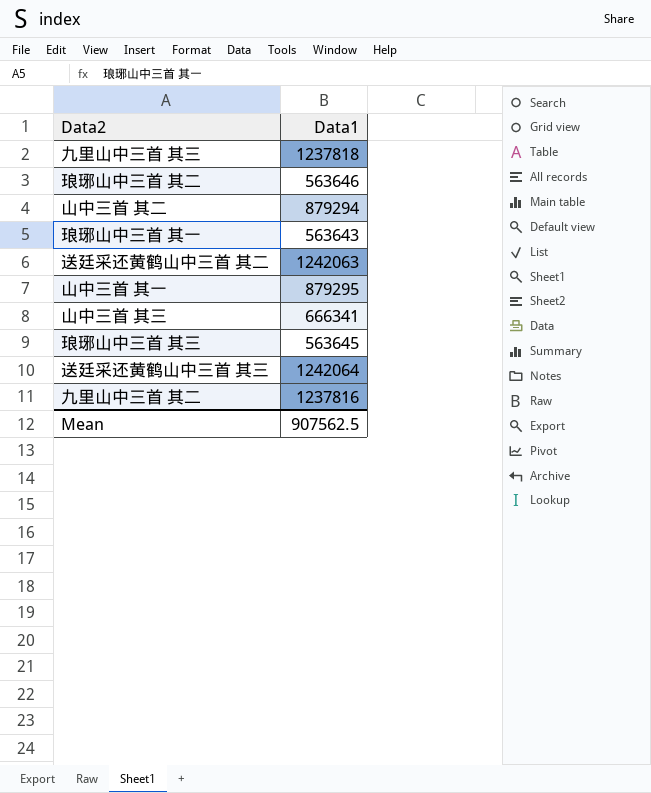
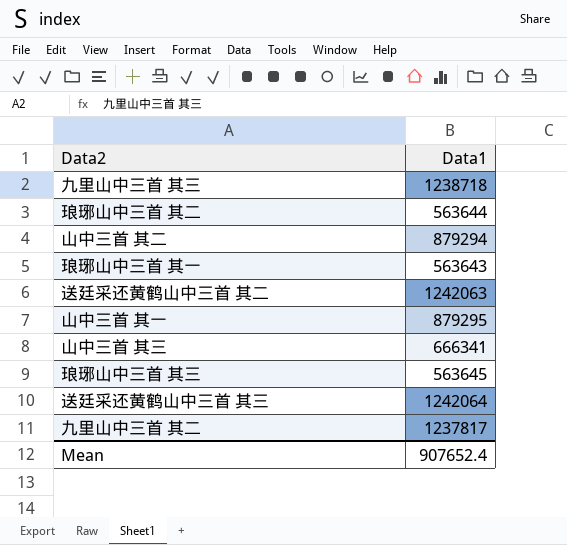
九里山中三首 其三 | Data1: 1237818 -> 1238718
琅琊山中三首 其二 | Data1: 563646 -> 563644
九里山中三首 其二 | Data1: 1237816 -> 1237817
Mean | Data1: 907562.5 -> 907652.4

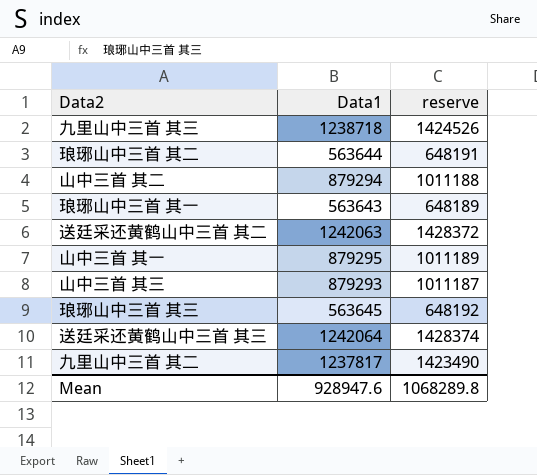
column reserve | formula: none -> [Data1] * 1.15
山中三首 其三 | Data1: 666341 -> 879293
Mean | Data1: 907652.4 -> 928947.6

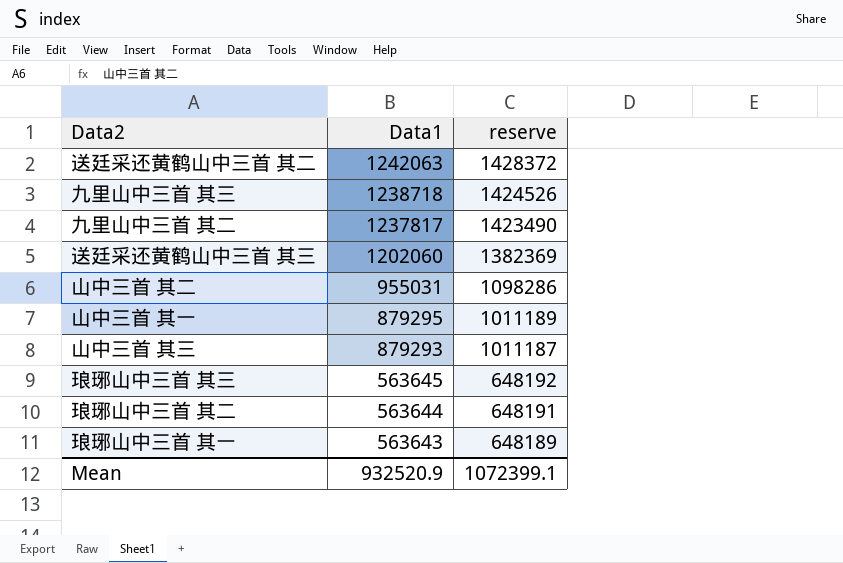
row order: none -> Data1 descending
送廷采还黄鹤山中三首 其三 | Data1: 1242064 -> 1202060
送廷采还黄鹤山中三首 其三 | reserve: 1428374 -> 1382369
山中三首 其二 | Data1: 879294 -> 955031
山中三首 其二 | reserve: 1011188 -> 1098286
Mean | Data1: 928947.6 -> 932520.9
Mean | reserve: 1068289.8 -> 1072399.1

